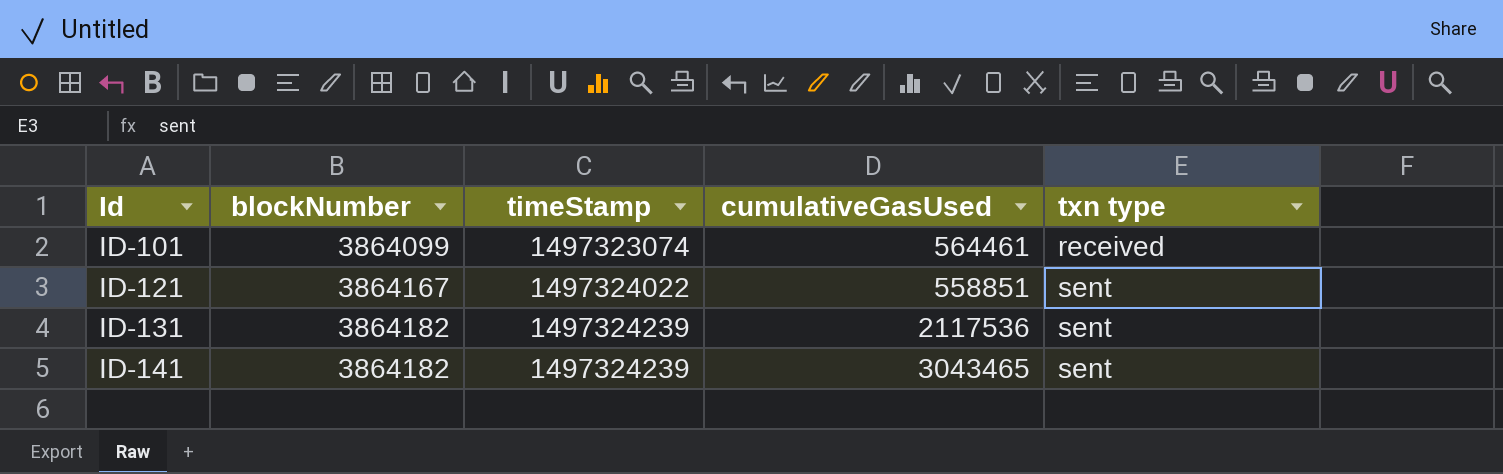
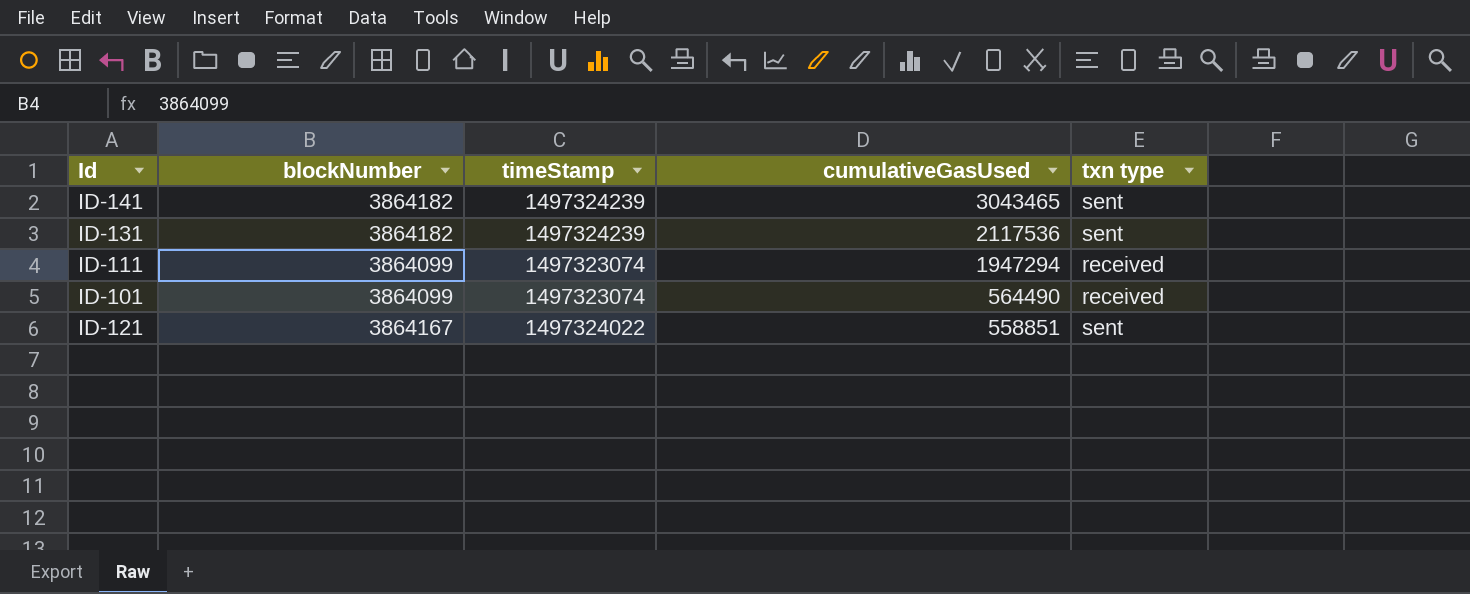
row order: Id ascending -> cumulativeGasUsed descending
row ID-111: none -> 3864099 | 1497323074 | 1947294 | received
ID-101 | cumulativeGasUsed: 564461 -> 564490

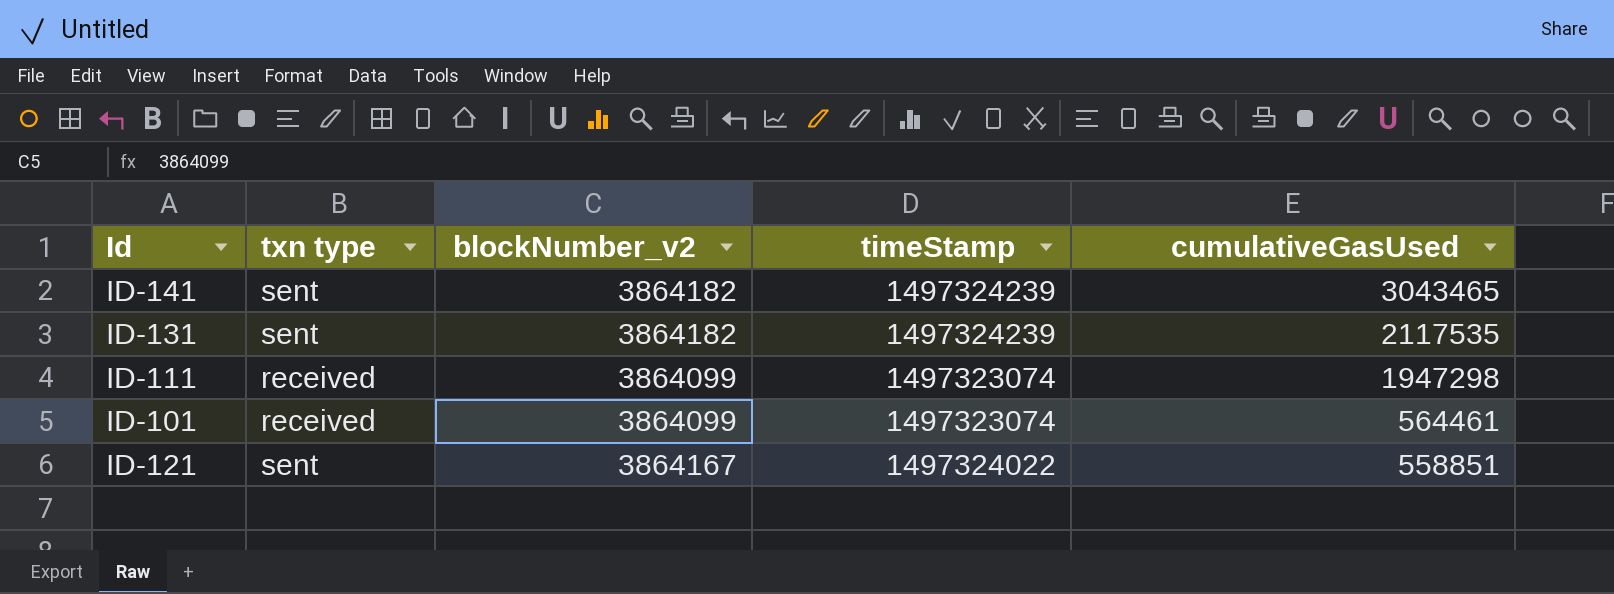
column txn type | position: 5 -> 2
column name: blockNumber -> blockNumber_v2
ID-131 | cumulativeGasUsed: 2117536 -> 2117535
ID-111 | cumulativeGasUsed: 1947294 -> 1947298
ID-101 | cumulativeGasUsed: 564490 -> 564461

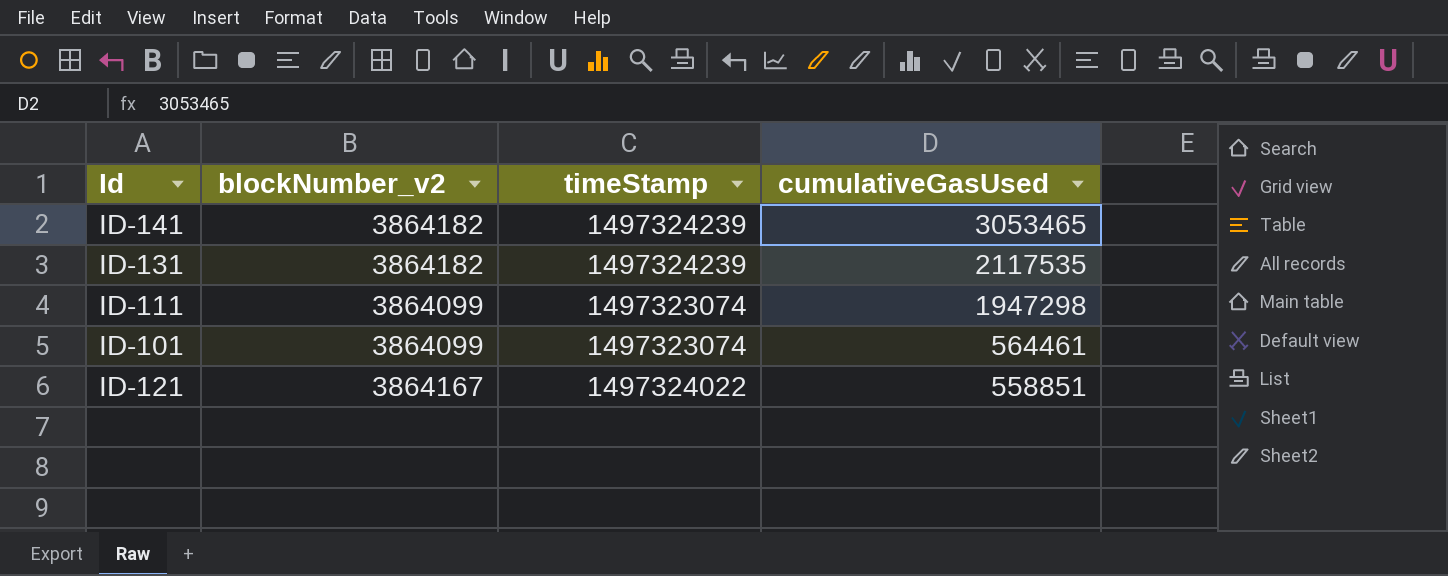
column txn type | position: 2 -> none
ID-141 | cumulativeGasUsed: 3043465 -> 3053465

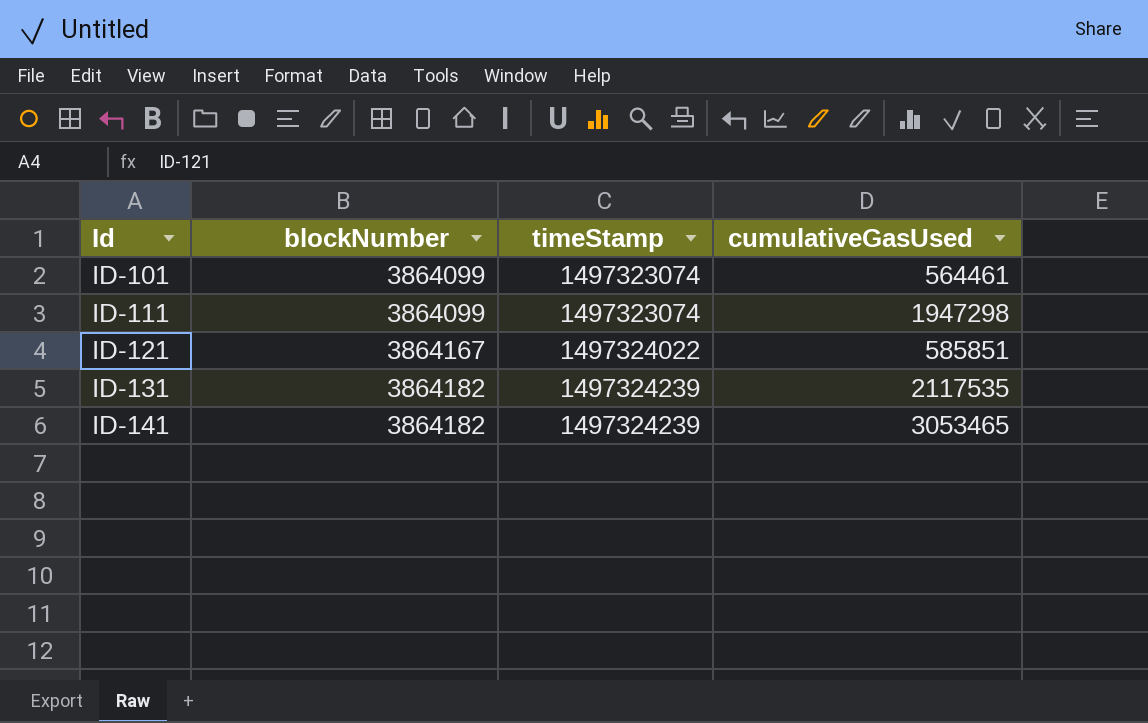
row order: cumulativeGasUsed descending -> Id ascending
column name: blockNumber_v2 -> blockNumber
ID-121 | cumulativeGasUsed: 558851 -> 585851

